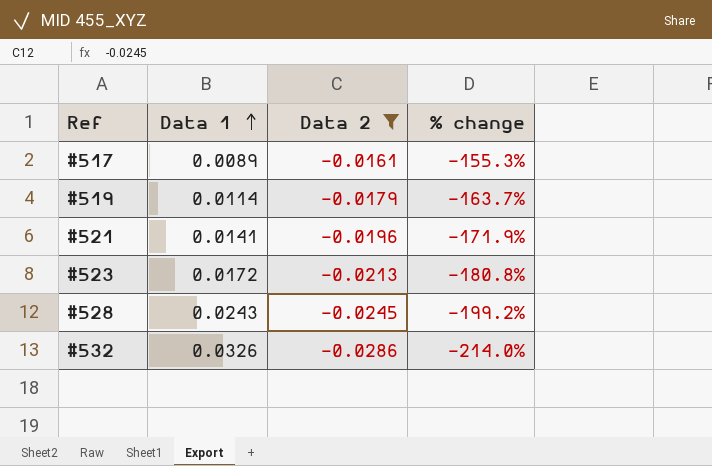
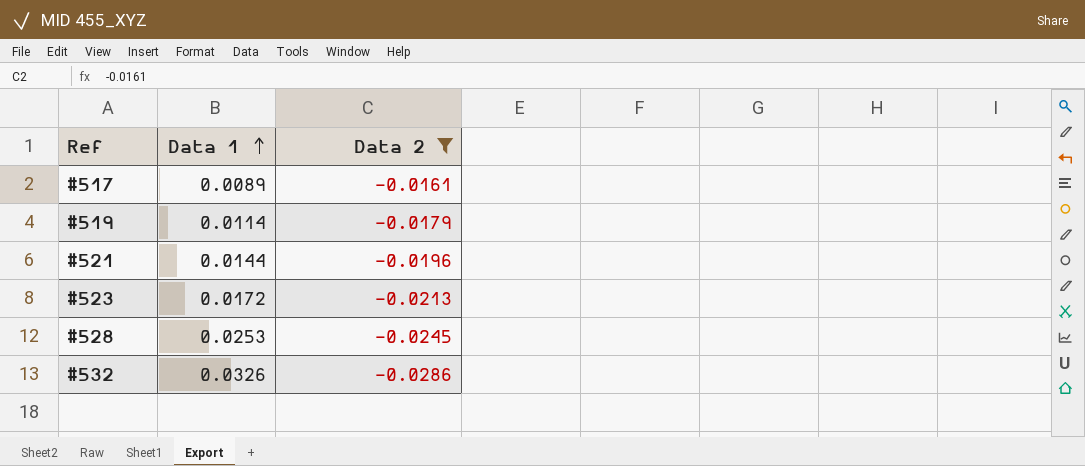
column % change | formula: ([Data 1] - [Data 2]) / [Data 2] -> none
#521 | Data 1: 0.0141 -> 0.0144
#528 | Data 1: 0.0243 -> 0.0253

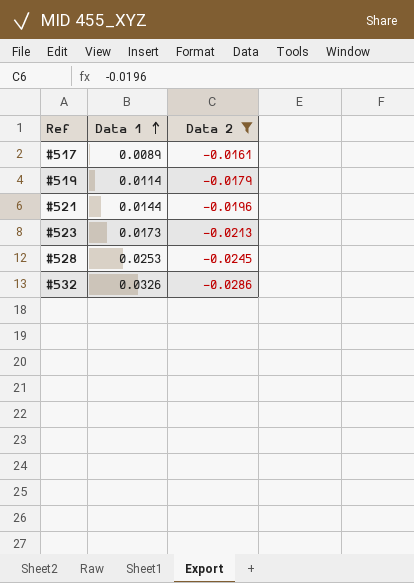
#523 | Data 1: 0.0172 -> 0.0173

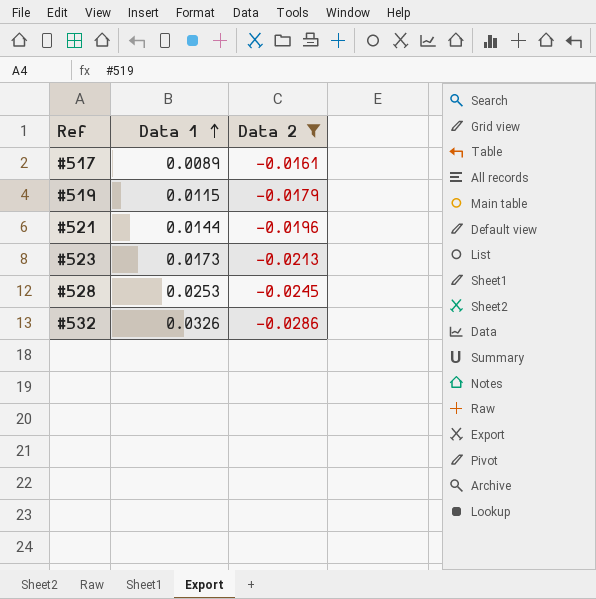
#519 | Data 1: 0.0114 -> 0.0115

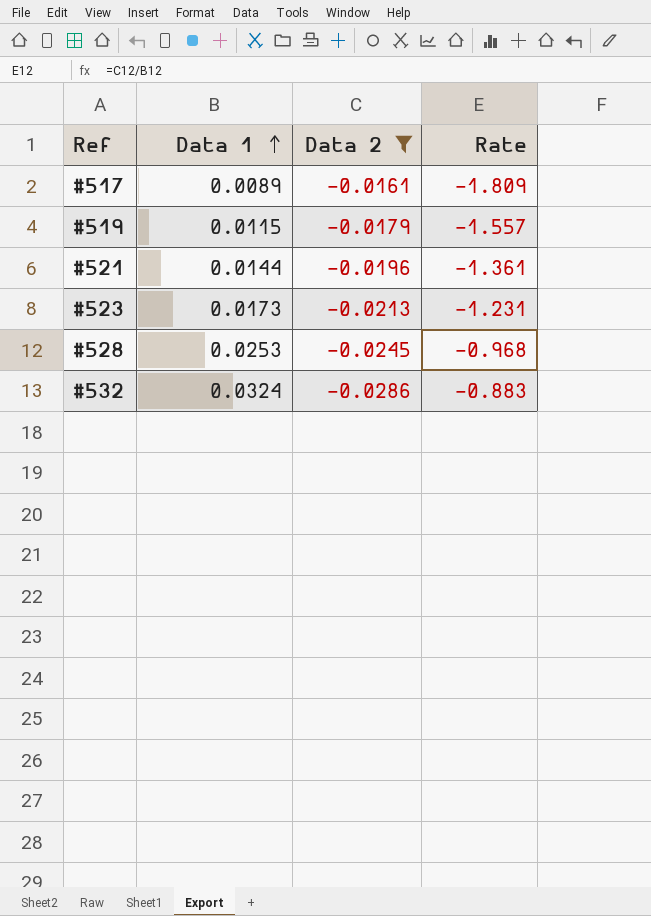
column Rate | formula: none -> [Data 2] / [Data 1]
#532 | Data 1: 0.0326 -> 0.0324

